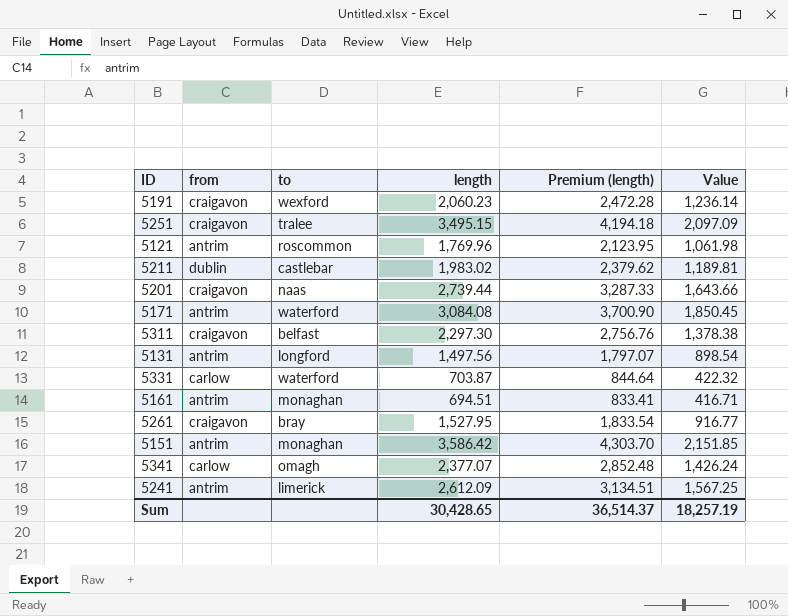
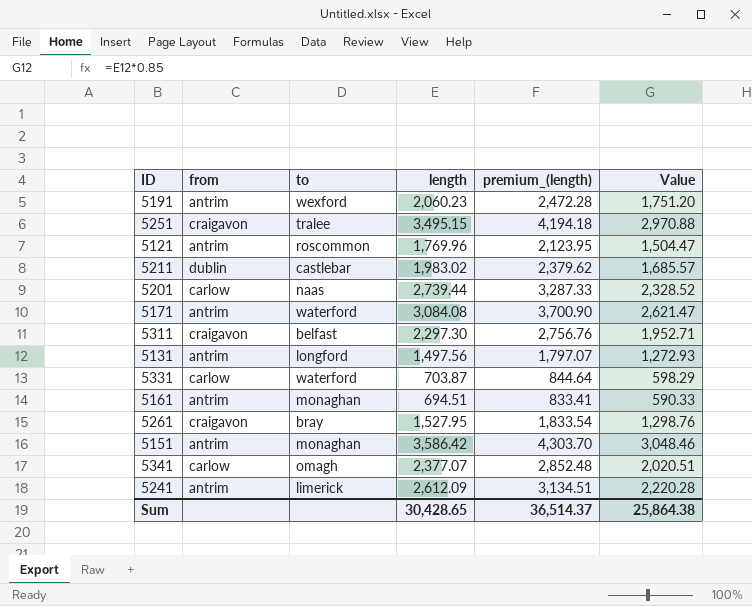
column name: Premium (length) -> premium_(length)
column Value | formula: [length] * 0.6 -> [length] * 0.85
5191 | from: craigavon -> antrim
5201 | from: craigavon -> carlow
Sum | Value: 18,257.19 -> 25,864.38

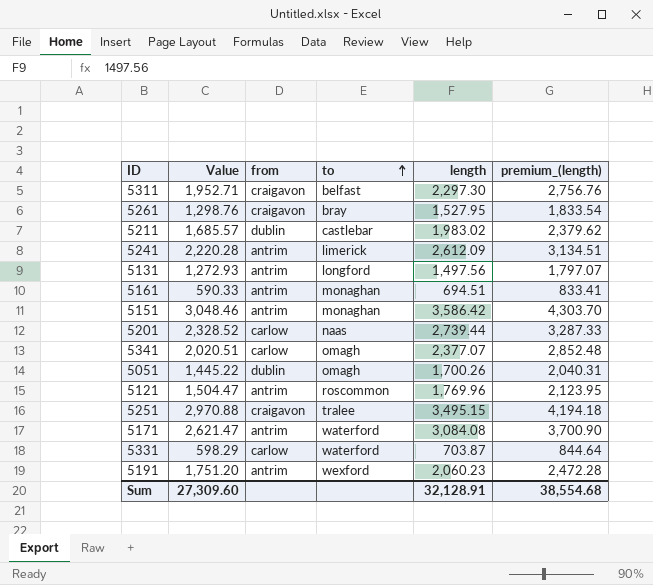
row order: none -> to ascending
column Value | position: 6 -> 2
row 5051: none -> 1,445.22 | dublin | omagh | 1,700.26 | 2,040.31
Sum | Value: 25,864.38 -> 27,309.60
Sum | length: 30,428.65 -> 32,128.91
Sum | premium_(length): 36,514.37 -> 38,554.68

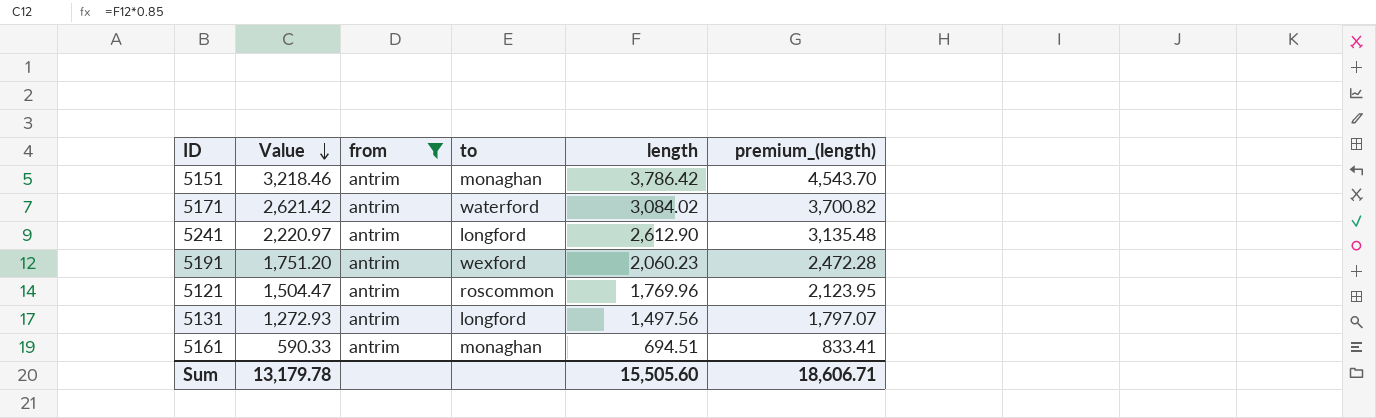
filter: none -> from = antrim
row order: to ascending -> Value descending
5151 | Value: 3,048.46 -> 3,218.46
5151 | length: 3,586.42 -> 3,786.42
5151 | premium_(length): 4,303.70 -> 4,543.70
5171 | Value: 2,621.47 -> 2,621.42
5171 | length: 3,084.08 -> 3,084.02
5171 | premium_(length): 3,700.90 -> 3,700.82
5241 | Value: 2,220.28 -> 2,220.97
5241 | to: limerick -> longford
5241 | length: 2,612.09 -> 2,612.90
5241 | premium_(length): 3,134.51 -> 3,135.48
Sum | Value: 27,309.60 -> 13,179.78
Sum | length: 32,128.91 -> 15,505.60
Sum | premium_(length): 38,554.68 -> 18,606.71

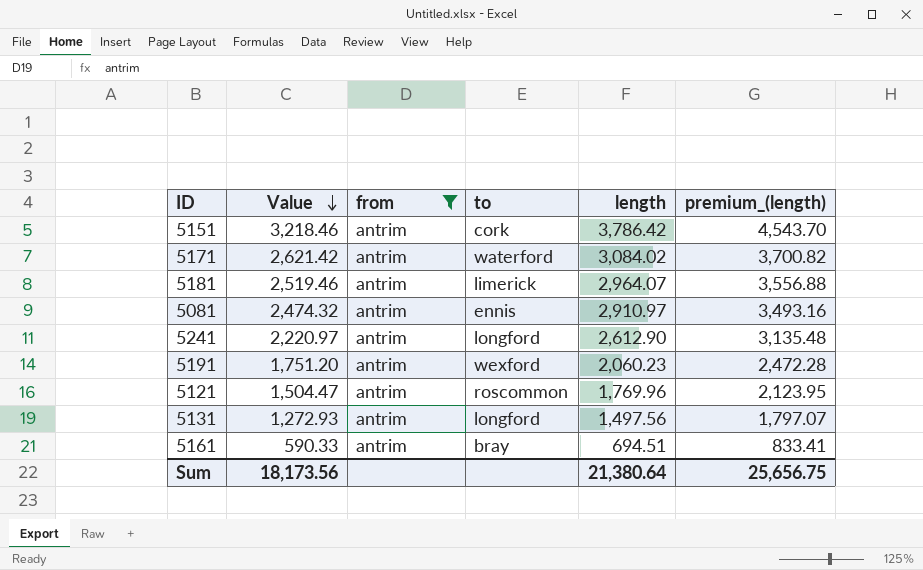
5151 | to: monaghan -> cork
row 5181: none -> 2,519.46 | antrim | limerick | 2,964.07 | 3,556.88
row 5081: none -> 2,474.32 | antrim | ennis | 2,910.97 | 3,493.16
5161 | to: monaghan -> bray
Sum | Value: 13,179.78 -> 18,173.56
Sum | length: 15,505.60 -> 21,380.64
Sum | premium_(length): 18,606.71 -> 25,656.75

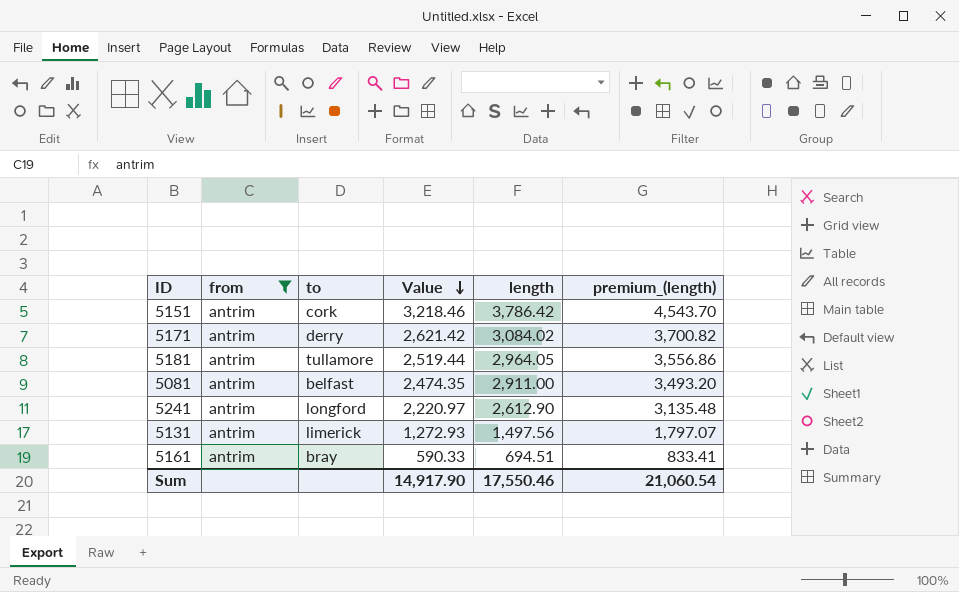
column Value | position: 2 -> 4
row 5191: 1,751.20 | antrim | wexford | 2,060.23 | 2,472.28 -> none
row 5121: 1,504.47 | antrim | roscommon | 1,769.96 | 2,123.95 -> none
5171 | to: waterford -> derry
5181 | to: limerick -> tullamore
5181 | Value: 2,519.46 -> 2,519.44
5181 | length: 2,964.07 -> 2,964.05
5181 | premium_(length): 3,556.88 -> 3,556.86
5081 | to: ennis -> belfast
5081 | Value: 2,474.32 -> 2,474.35
5081 | length: 2,910.97 -> 2,911.00
5081 | premium_(length): 3,493.16 -> 3,493.20
5131 | to: longford -> limerick
Sum | Value: 18,173.56 -> 14,917.90
Sum | length: 21,380.64 -> 17,550.46
Sum | premium_(length): 25,656.75 -> 21,060.54

